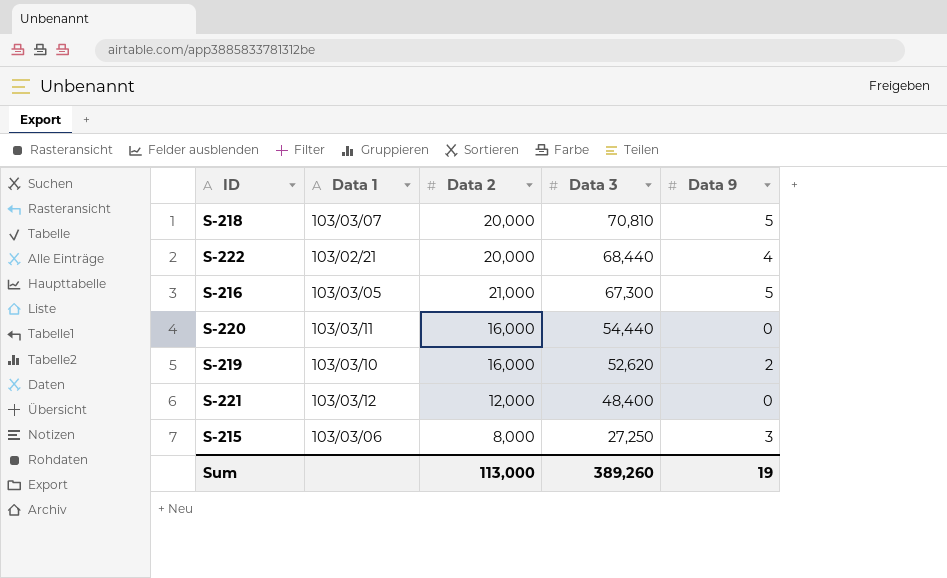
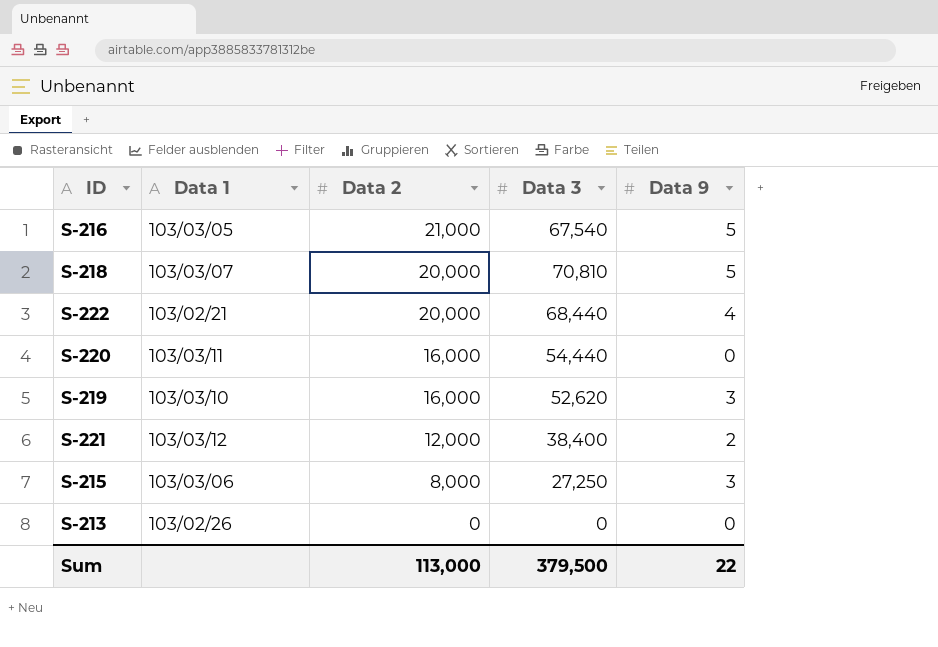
row order: Data 3 descending -> Data 2 descending
S-216 | Data 3: 67,300 -> 67,540
S-219 | Data 9: 2 -> 3
S-221 | Data 3: 48,400 -> 38,400
S-221 | Data 9: 0 -> 2
row S-213: none -> 103/02/26 | 0 | 0 | 0
Sum | Data 3: 389,260 -> 379,500
Sum | Data 9: 19 -> 22

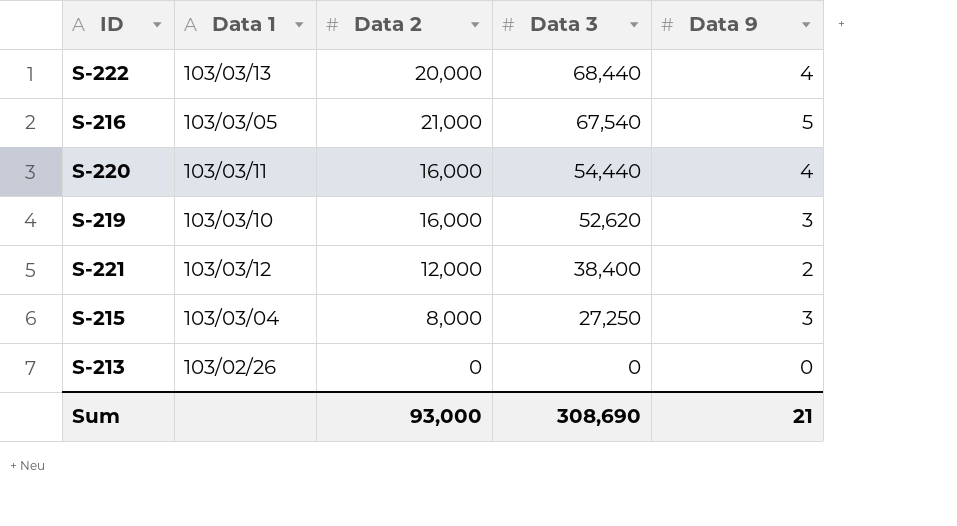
row order: Data 2 descending -> Data 3 descending
row S-218: 103/03/07 | 20,000 | 70,810 | 5 -> none
S-222 | Data 1: 103/02/21 -> 103/03/13
S-220 | Data 9: 0 -> 4
S-215 | Data 1: 103/03/06 -> 103/03/04
Sum | Data 2: 113,000 -> 93,000
Sum | Data 3: 379,500 -> 308,690
Sum | Data 9: 22 -> 21

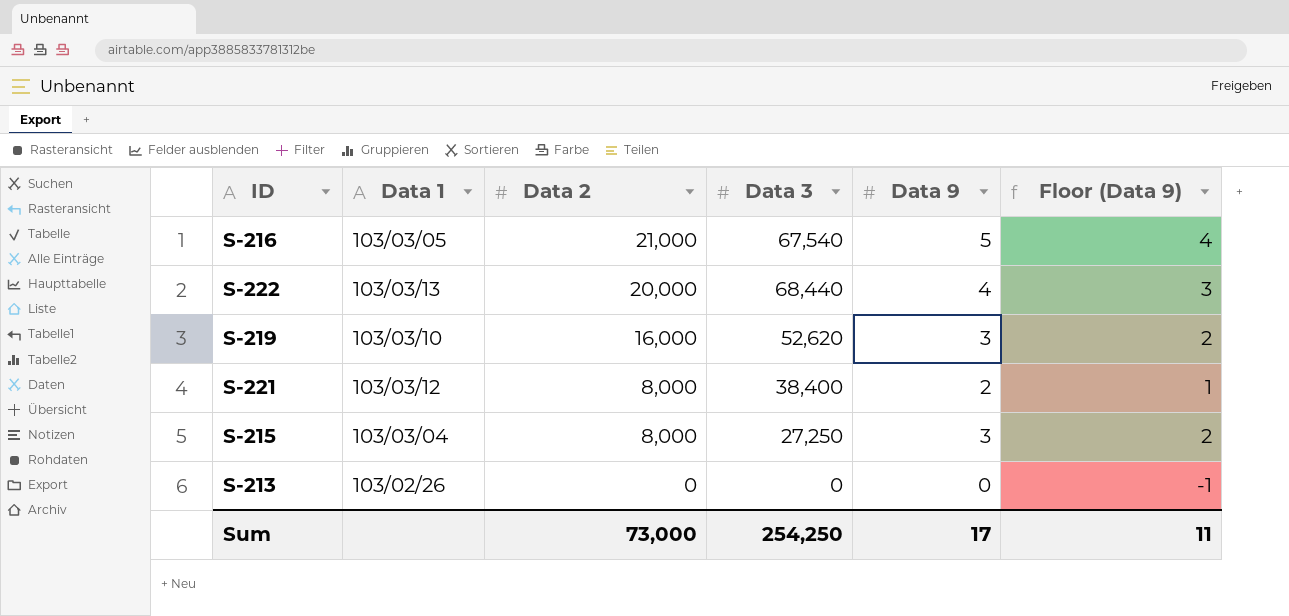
row order: Data 3 descending -> Data 2 descending
column Floor (Data 9) | formula: none -> [Data 9] - 1
row S-220: 103/03/11 | 16,000 | 54,440 | 4 -> none
S-221 | Data 2: 12,000 -> 8,000
Sum | Data 2: 93,000 -> 73,000
Sum | Data 3: 308,690 -> 254,250
Sum | Data 9: 21 -> 17

